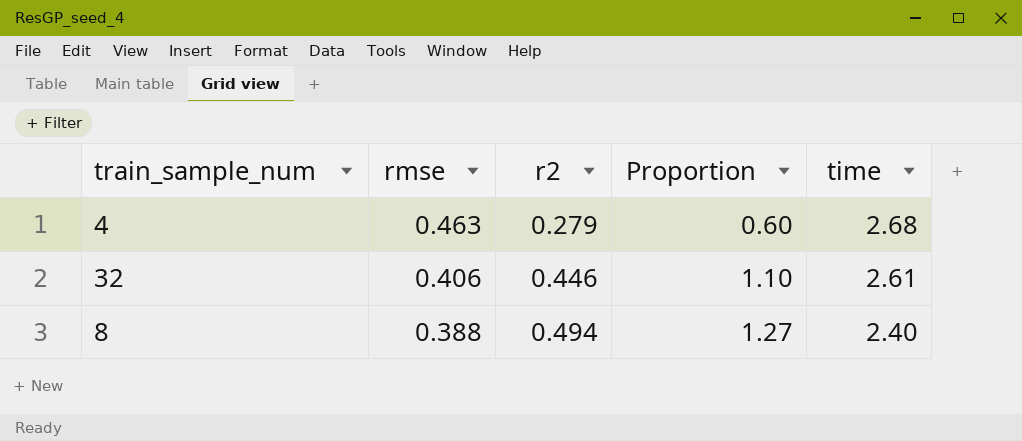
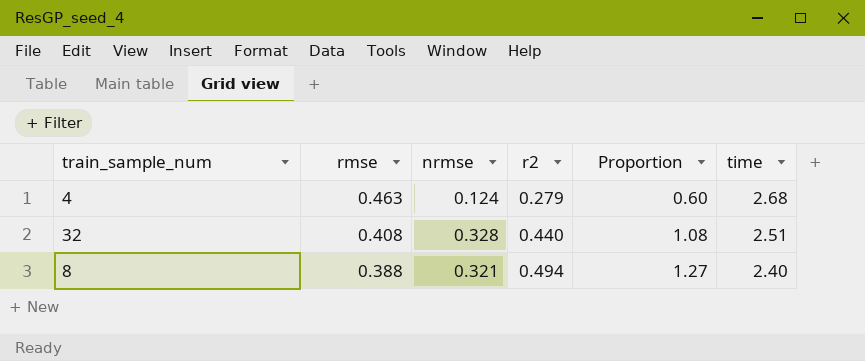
column nrmse | position: none -> 3
32 | rmse: 0.406 -> 0.408
32 | r2: 0.446 -> 0.440
32 | Proportion: 1.10 -> 1.08
32 | time: 2.61 -> 2.51

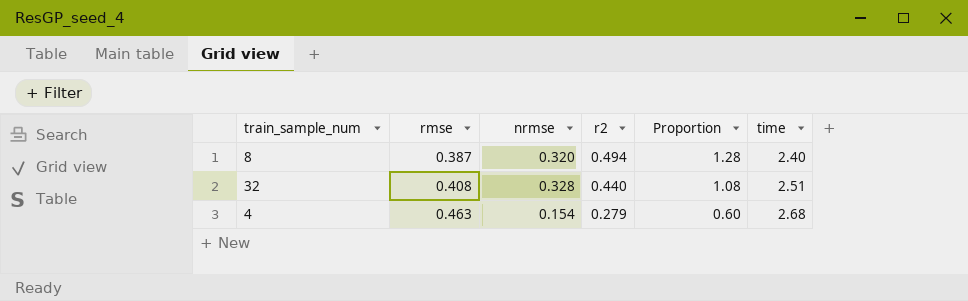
row order: rmse descending -> rmse ascending
8 | rmse: 0.388 -> 0.387
8 | nrmse: 0.321 -> 0.320
8 | Proportion: 1.27 -> 1.28
4 | nrmse: 0.124 -> 0.154

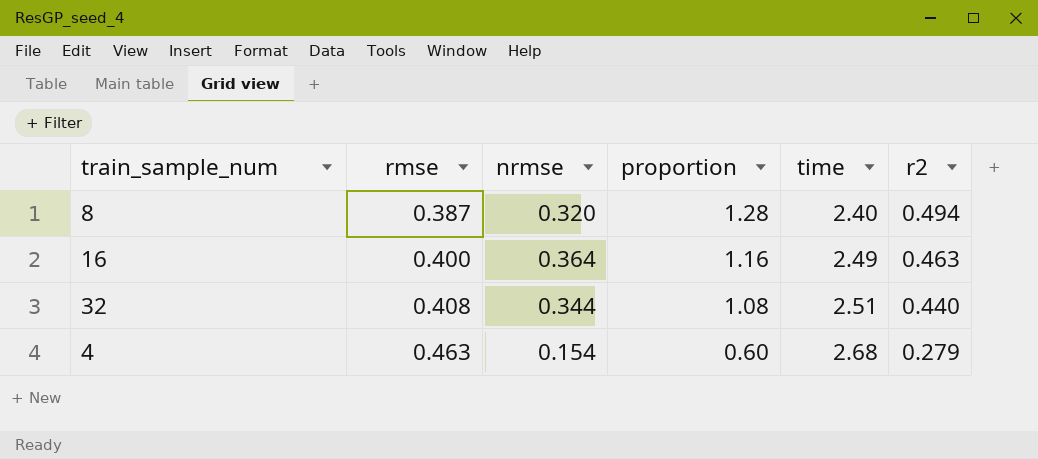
column name: Proportion -> proportion
column r2 | position: 4 -> 6
row 16: none -> 0.400 | 0.364 | 1.16 | 2.49 | 0.463
32 | nrmse: 0.328 -> 0.344

